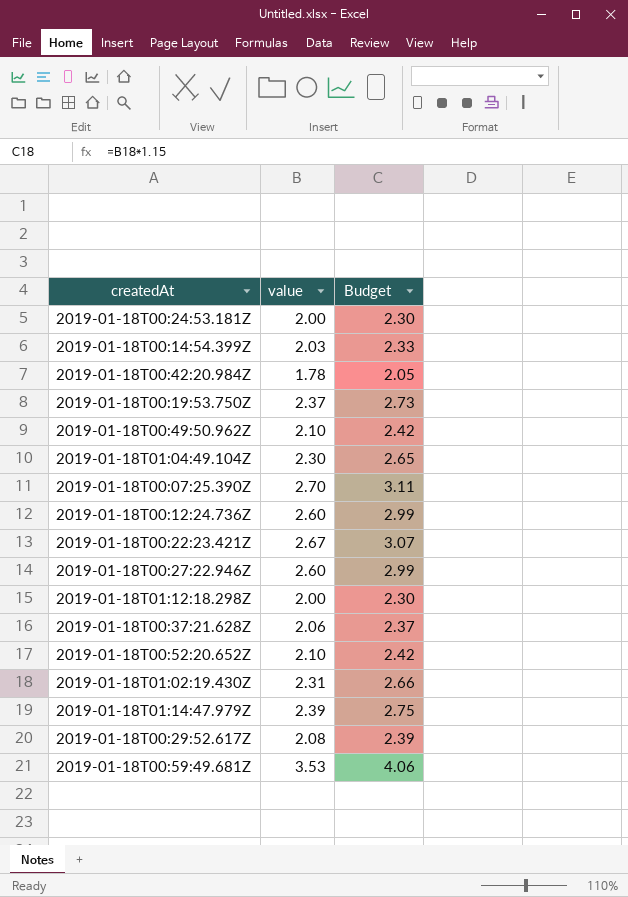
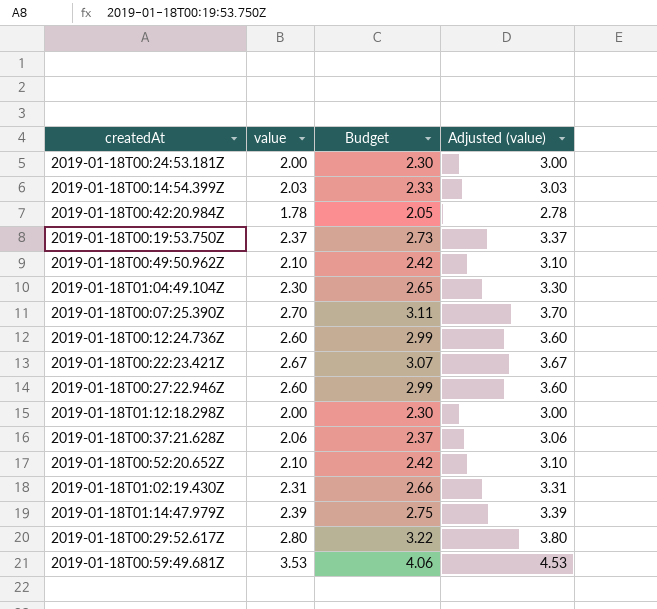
column Adjusted (value) | formula: none -> [value] + 1
2019-01-18T00:29:52.617Z | value: 2.08 -> 2.80
2019-01-18T00:29:52.617Z | Budget: 2.39 -> 3.22

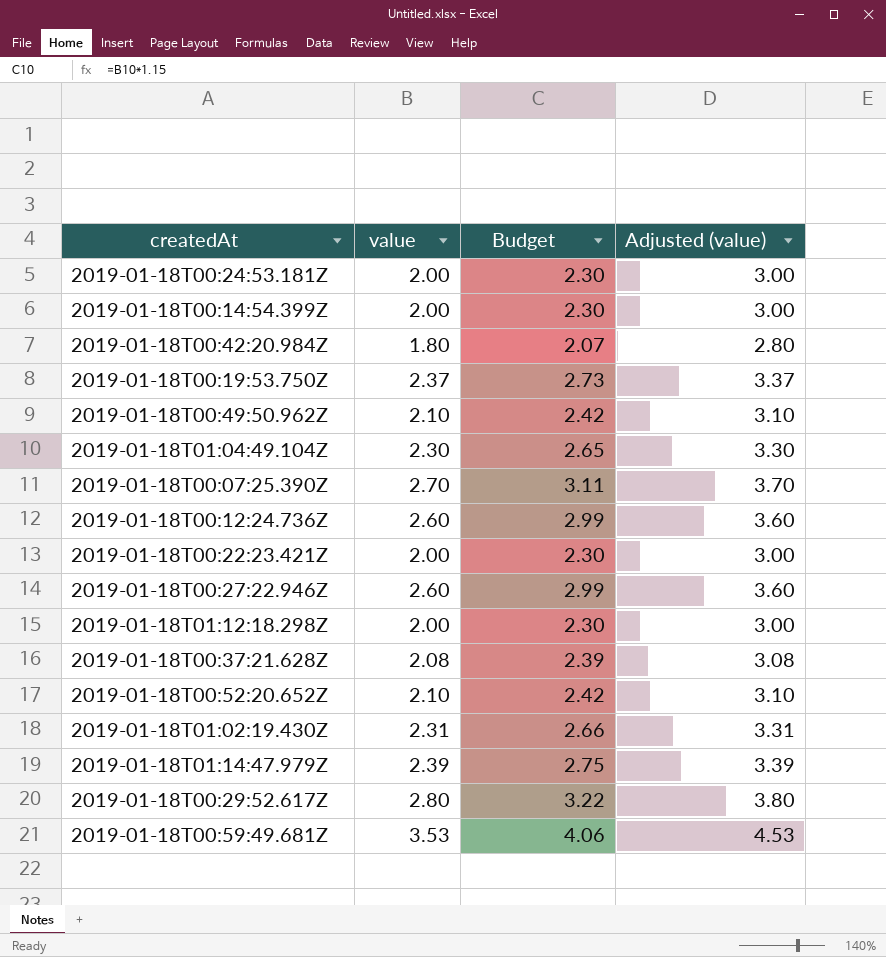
2019-01-18T00:14:54.399Z | value: 2.03 -> 2.00
2019-01-18T00:14:54.399Z | Budget: 2.33 -> 2.30
2019-01-18T00:14:54.399Z | Adjusted (value): 3.03 -> 3.00
2019-01-18T00:42:20.984Z | value: 1.78 -> 1.80
2019-01-18T00:42:20.984Z | Budget: 2.05 -> 2.07
2019-01-18T00:42:20.984Z | Adjusted (value): 2.78 -> 2.80
2019-01-18T00:22:23.421Z | value: 2.67 -> 2.00
2019-01-18T00:22:23.421Z | Budget: 3.07 -> 2.30
2019-01-18T00:22:23.421Z | Adjusted (value): 3.67 -> 3.00
2019-01-18T00:37:21.628Z | value: 2.06 -> 2.08
2019-01-18T00:37:21.628Z | Budget: 2.37 -> 2.39
2019-01-18T00:37:21.628Z | Adjusted (value): 3.06 -> 3.08

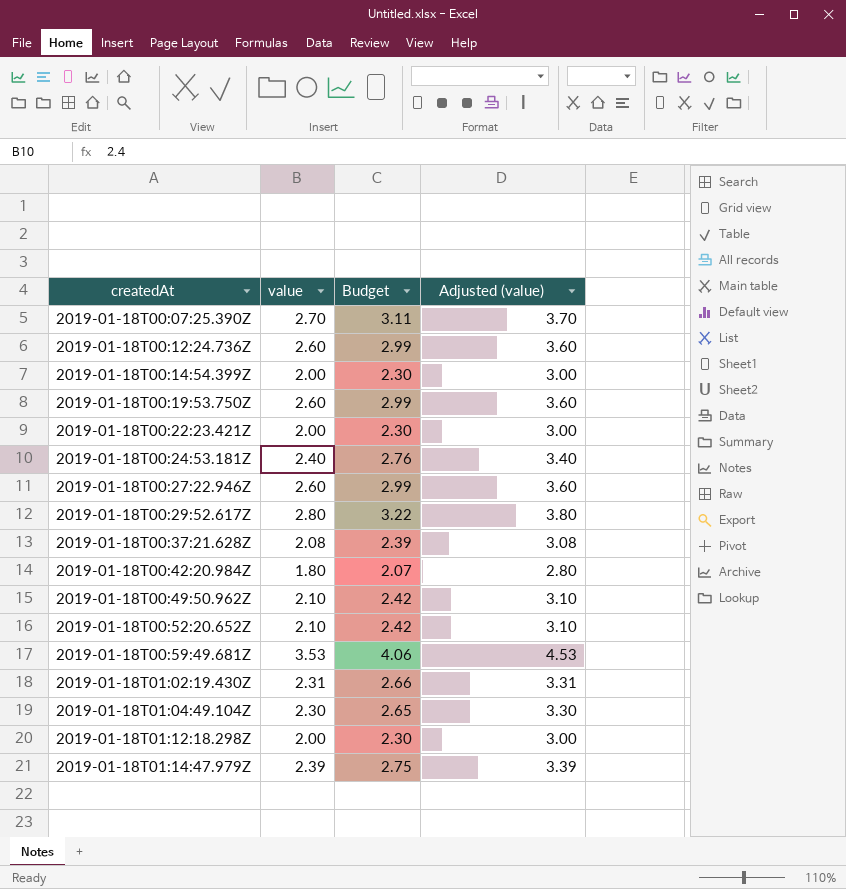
row order: none -> createdAt ascending
2019-01-18T00:19:53.750Z | value: 2.37 -> 2.60
2019-01-18T00:19:53.750Z | Budget: 2.73 -> 2.99
2019-01-18T00:19:53.750Z | Adjusted (value): 3.37 -> 3.60
2019-01-18T00:24:53.181Z | value: 2.00 -> 2.40
2019-01-18T00:24:53.181Z | Budget: 2.30 -> 2.76
2019-01-18T00:24:53.181Z | Adjusted (value): 3.00 -> 3.40

